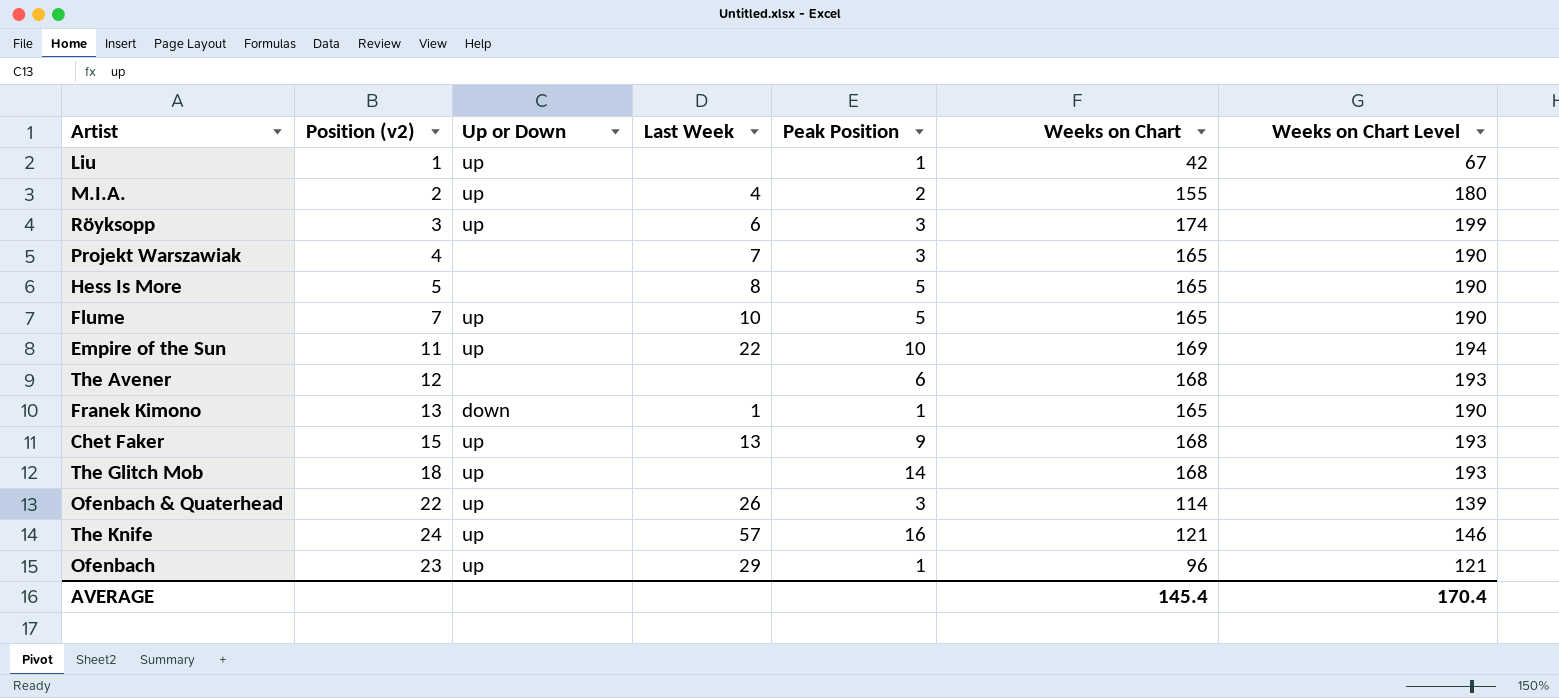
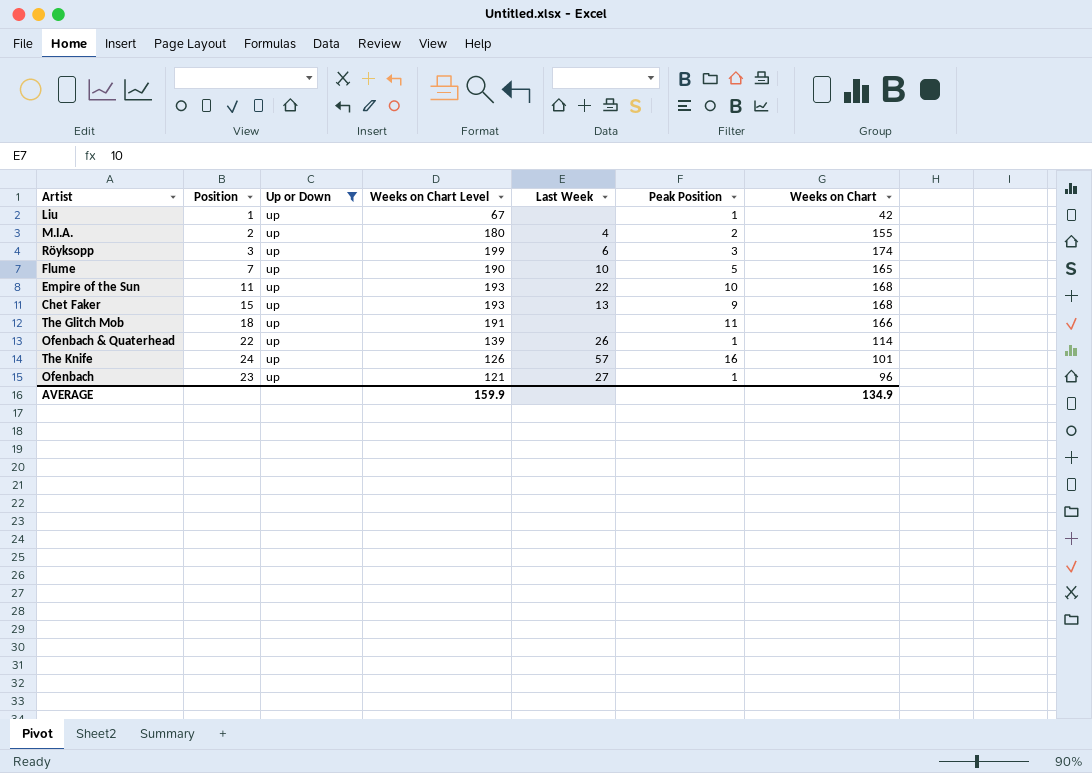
filter: none -> Up or Down = up
column name: Position (v2) -> Position
column Weeks on Chart Level | position: 7 -> 4
Empire of the Sun | Weeks on Chart Level: 194 -> 193
Empire of the Sun | Weeks on Chart: 169 -> 168
The Glitch Mob | Weeks on Chart Level: 193 -> 191
The Glitch Mob | Peak Position: 14 -> 11
The Glitch Mob | Weeks on Chart: 168 -> 166
Ofenbach & Quaterhead | Peak Position: 3 -> 1
The Knife | Weeks on Chart Level: 146 -> 126
The Knife | Weeks on Chart: 121 -> 101
Ofenbach | Last Week: 29 -> 27
AVERAGE | Weeks on Chart Level: 170.4 -> 159.9
AVERAGE | Weeks on Chart: 145.4 -> 134.9

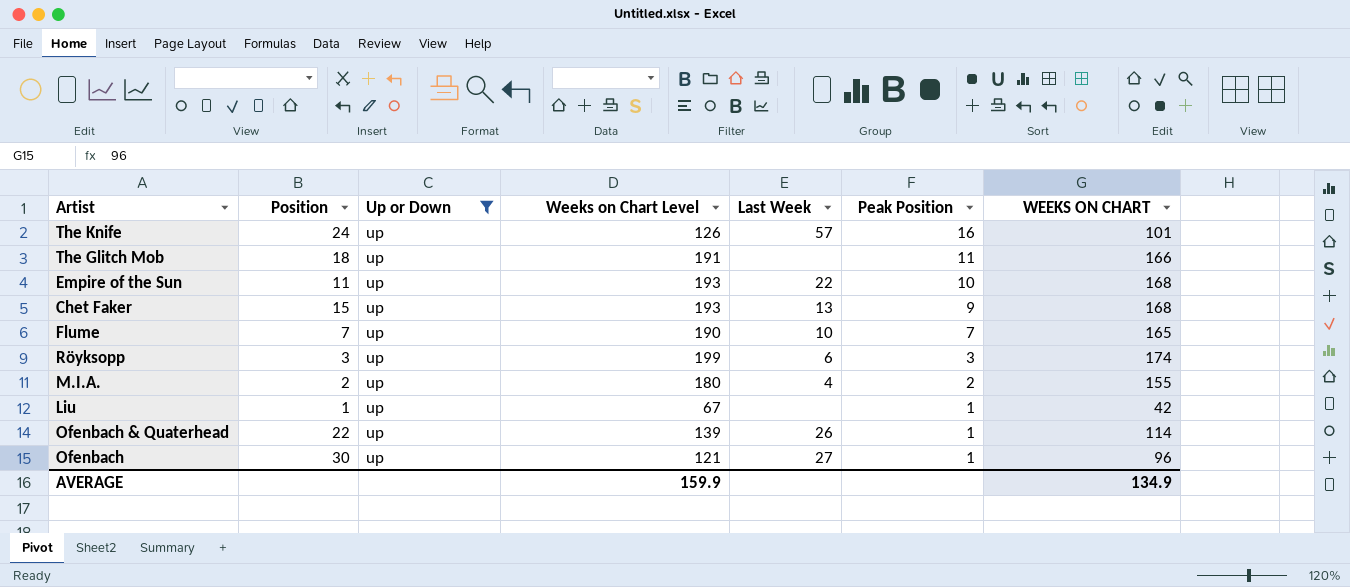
row order: none -> Peak Position descending
column name: Weeks on Chart -> WEEKS ON CHART
Flume | Peak Position: 5 -> 7
Ofenbach | Position: 23 -> 30

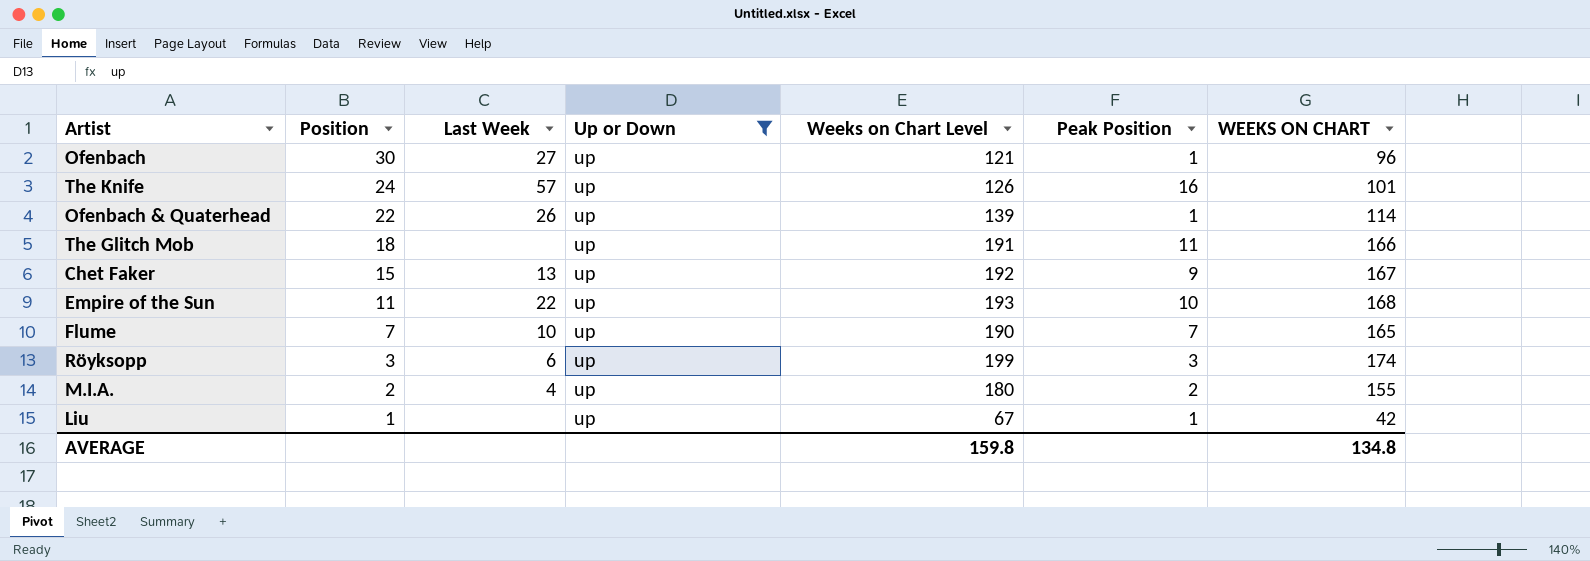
row order: Peak Position descending -> Position descending
column Last Week | position: 5 -> 3
Chet Faker | Weeks on Chart Level: 193 -> 192
Chet Faker | WEEKS ON CHART: 168 -> 167
AVERAGE | Weeks on Chart Level: 159.9 -> 159.8
AVERAGE | WEEKS ON CHART: 134.9 -> 134.8

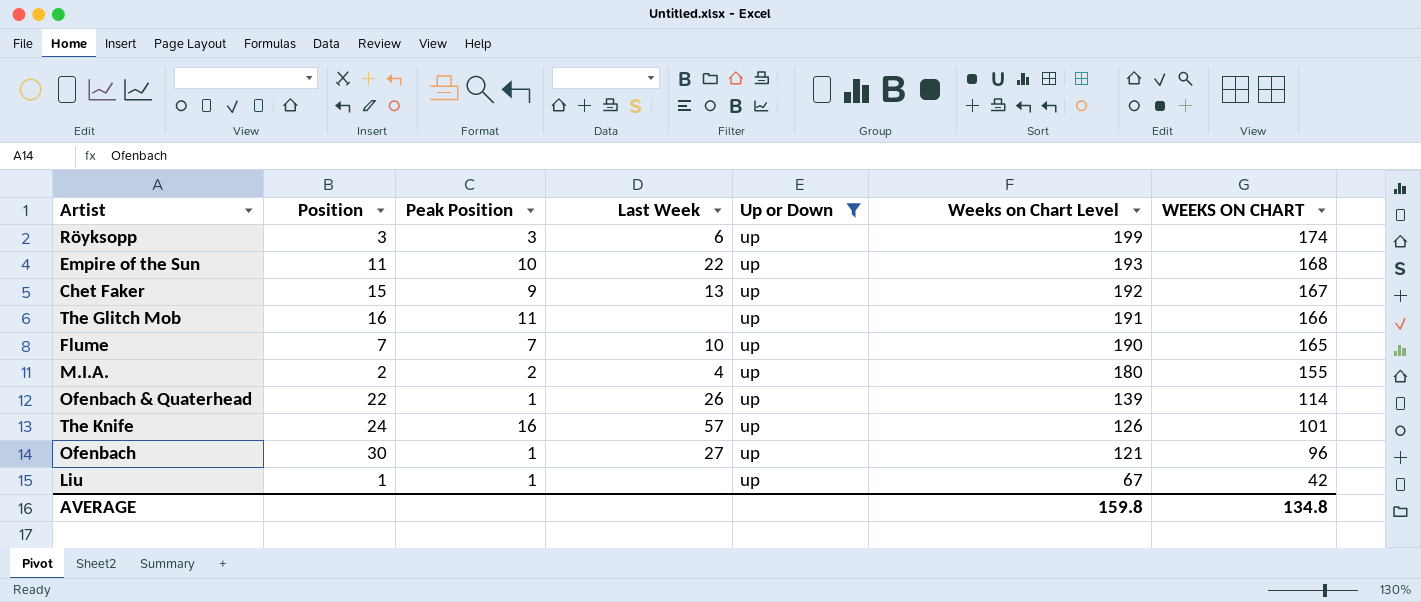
row order: Position descending -> Weeks on Chart Level descending
column Peak Position | position: 6 -> 3
The Glitch Mob | Position: 18 -> 16

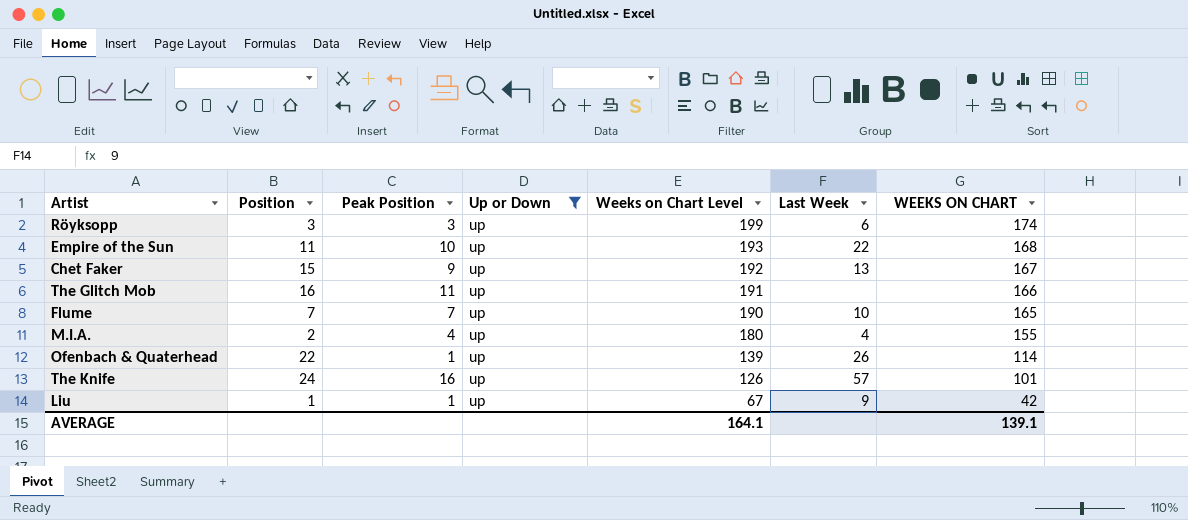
column Last Week | position: 4 -> 6
row Ofenbach: 30 | 1 | 27 | up | 121 | 96 -> none
M.I.A. | Peak Position: 2 -> 4
Liu | Last Week: none -> 9
AVERAGE | Weeks on Chart Level: 159.8 -> 164.1
AVERAGE | WEEKS ON CHART: 134.8 -> 139.1

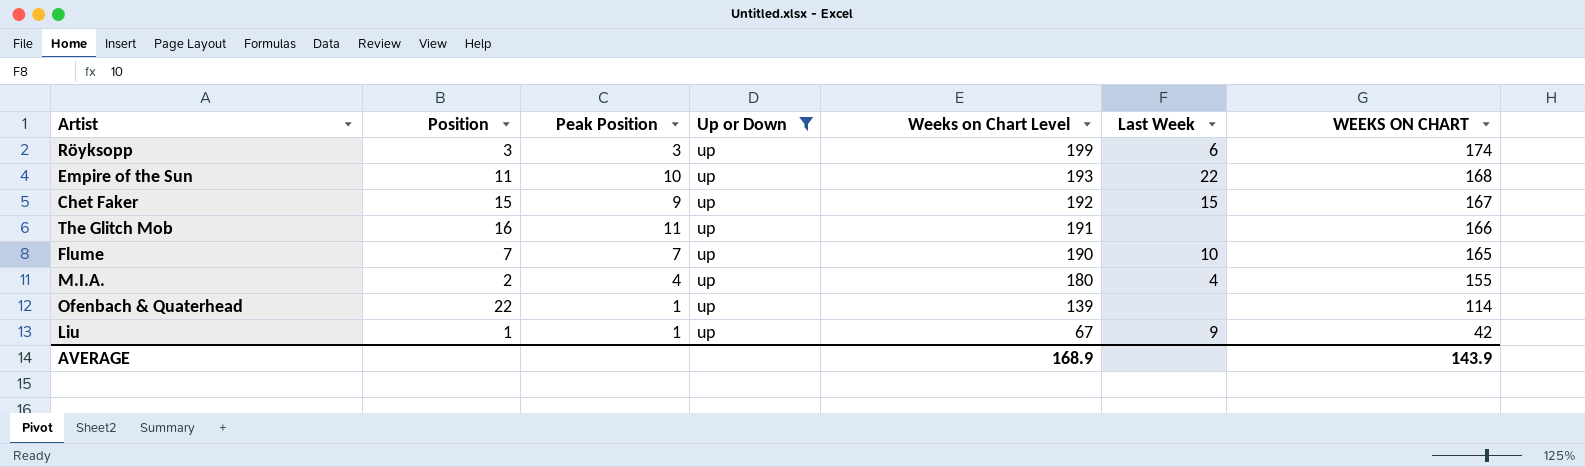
row The Knife: 24 | 16 | up | 126 | 57 | 101 -> none
Chet Faker | Last Week: 13 -> 15
Ofenbach & Quaterhead | Last Week: 26 -> none
AVERAGE | Weeks on Chart Level: 164.1 -> 168.9
AVERAGE | WEEKS ON CHART: 139.1 -> 143.9

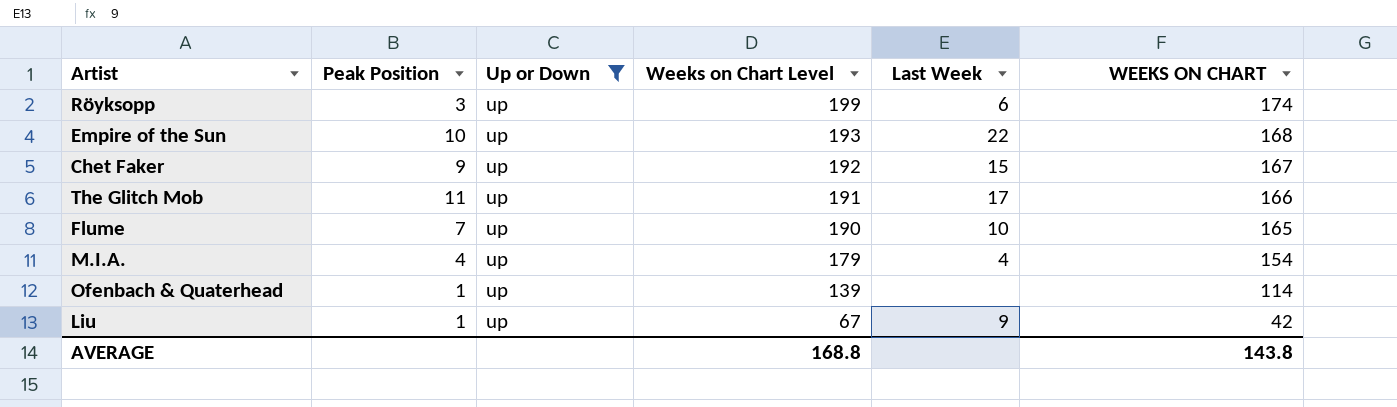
column Position | position: 2 -> none
The Glitch Mob | Last Week: none -> 17
M.I.A. | Weeks on Chart Level: 180 -> 179
M.I.A. | WEEKS ON CHART: 155 -> 154
AVERAGE | Weeks on Chart Level: 168.9 -> 168.8
AVERAGE | WEEKS ON CHART: 143.9 -> 143.8

